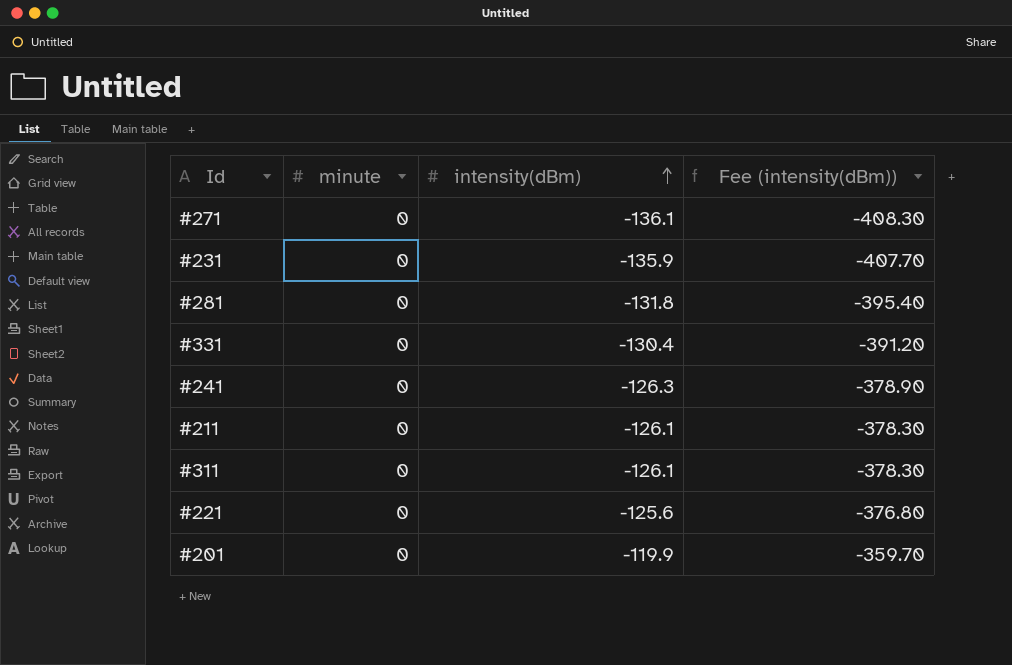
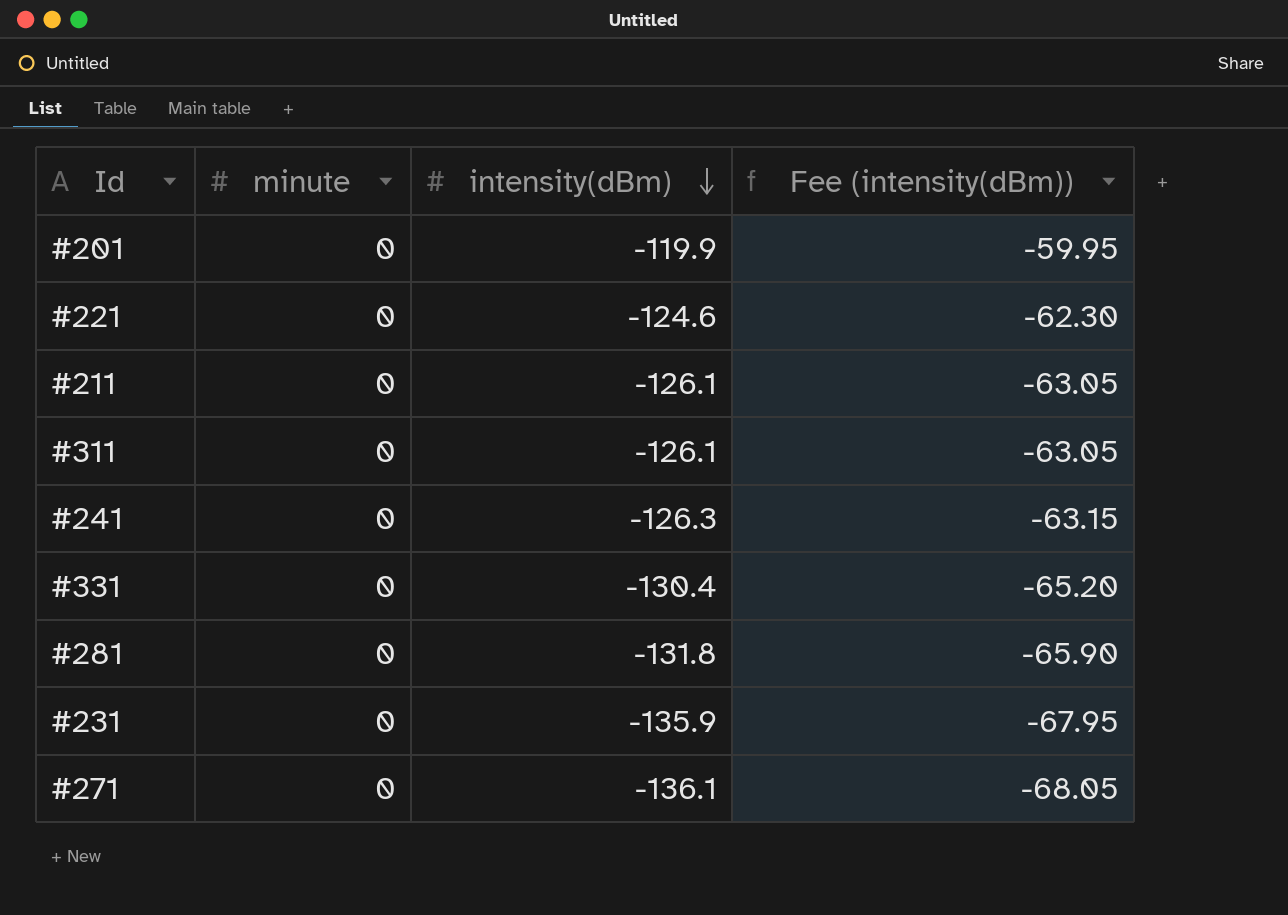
row order: intensity(dBm) ascending -> intensity(dBm) descending
column Fee (intensity(dBm)) | formula: [intensity(dBm)] * 3 -> [intensity(dBm)] * 0.5
#221 | intensity(dBm): -125.6 -> -124.6

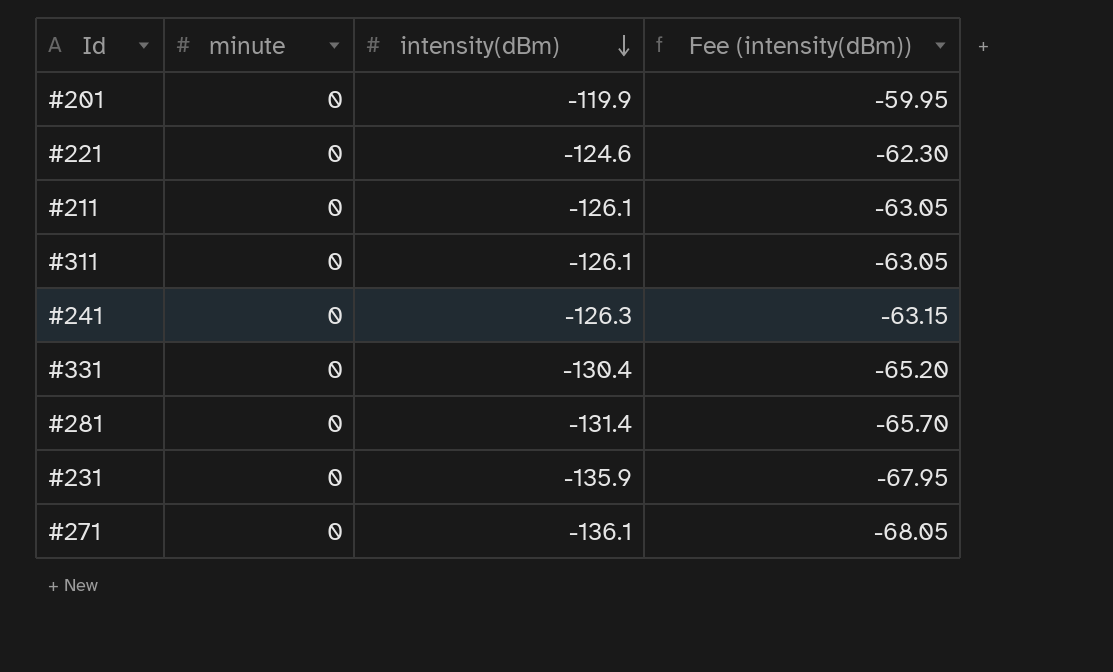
#281 | intensity(dBm): -131.8 -> -131.4
#281 | Fee (intensity(dBm)): -65.90 -> -65.70

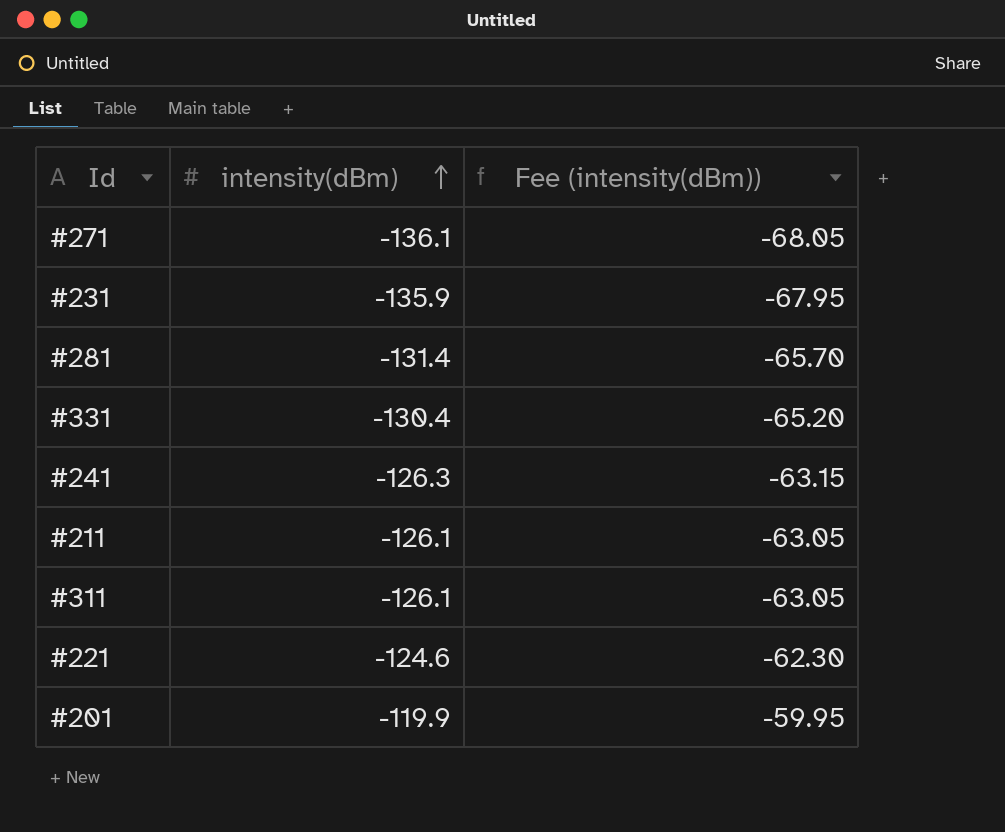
row order: intensity(dBm) descending -> intensity(dBm) ascending
column minute | position: 2 -> none

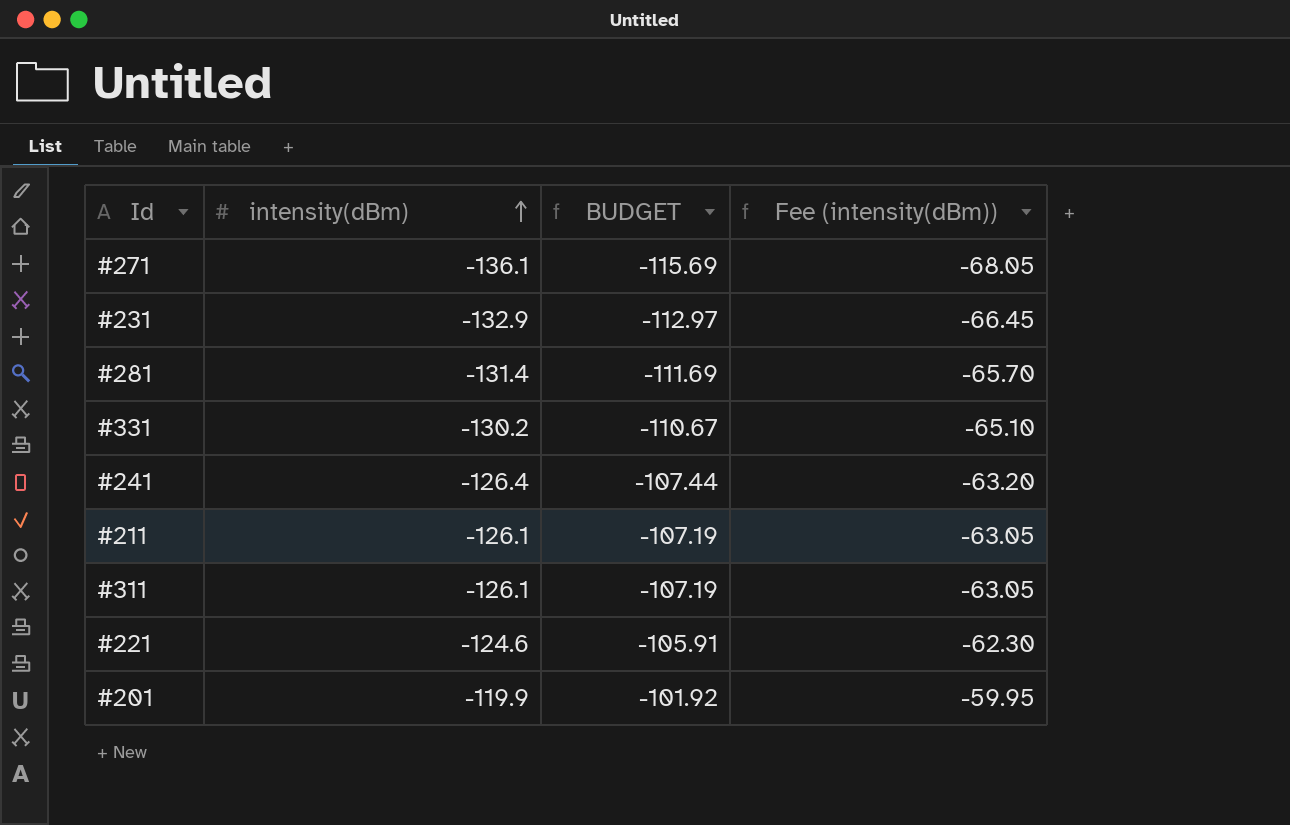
column BUDGET | formula: none -> [intensity(dBm)] * 0.85
#231 | intensity(dBm): -135.9 -> -132.9
#231 | Fee (intensity(dBm)): -67.95 -> -66.45
#331 | intensity(dBm): -130.4 -> -130.2
#331 | Fee (intensity(dBm)): -65.20 -> -65.10
#241 | intensity(dBm): -126.3 -> -126.4
#241 | Fee (intensity(dBm)): -63.15 -> -63.20

